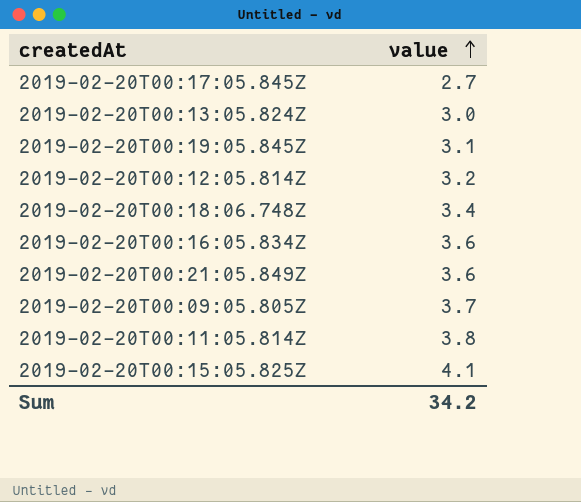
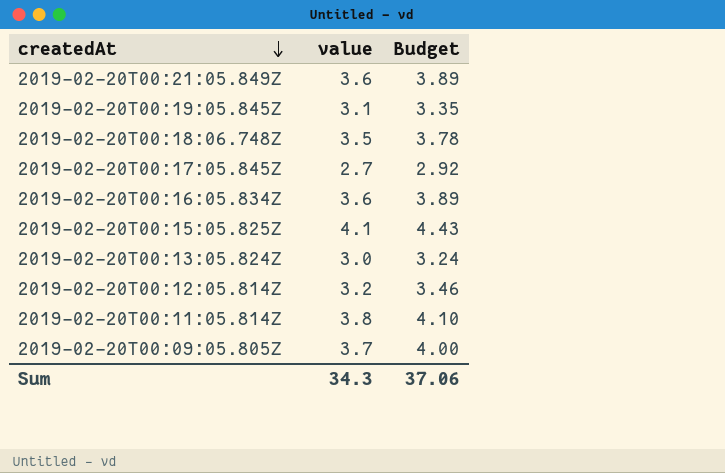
row order: value ascending -> createdAt descending
column Budget | formula: none -> [value] * 1.08
2019-02-20T00:18:06.748Z | value: 3.4 -> 3.5
Sum | value: 34.2 -> 34.3

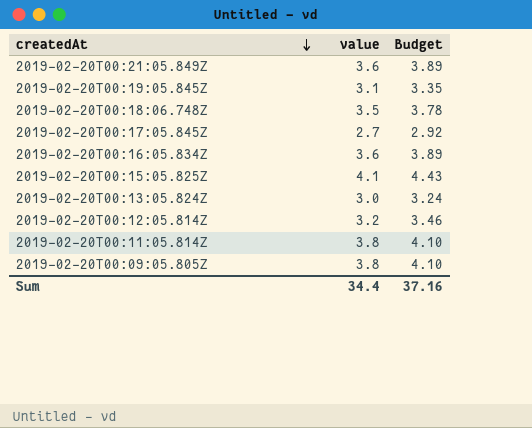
2019-02-20T00:09:05.805Z | value: 3.7 -> 3.8
2019-02-20T00:09:05.805Z | Budget: 4.00 -> 4.10
Sum | value: 34.3 -> 34.4
Sum | Budget: 37.06 -> 37.16

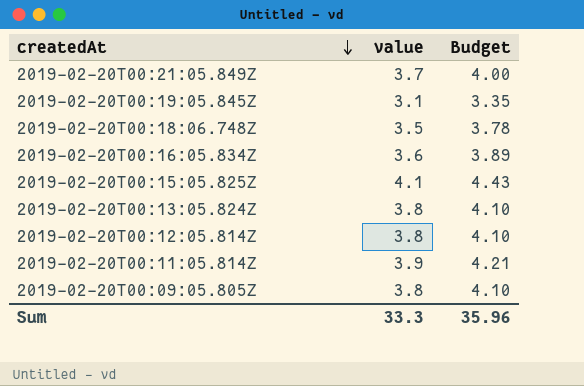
row 2019-02-20T00:17:05.845Z: 2.7 | 2.92 -> none
2019-02-20T00:21:05.849Z | value: 3.6 -> 3.7
2019-02-20T00:21:05.849Z | Budget: 3.89 -> 4.00
2019-02-20T00:13:05.824Z | value: 3.0 -> 3.8
2019-02-20T00:13:05.824Z | Budget: 3.24 -> 4.10
2019-02-20T00:12:05.814Z | value: 3.2 -> 3.8
2019-02-20T00:12:05.814Z | Budget: 3.46 -> 4.10
2019-02-20T00:11:05.814Z | value: 3.8 -> 3.9
2019-02-20T00:11:05.814Z | Budget: 4.10 -> 4.21
Sum | value: 34.4 -> 33.3
Sum | Budget: 37.16 -> 35.96

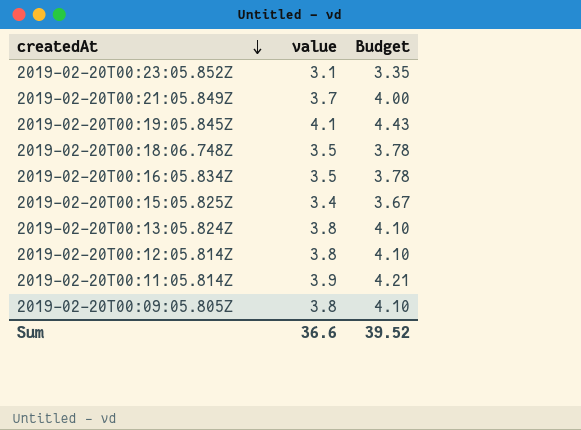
row 2019-02-20T00:23:05.852Z: none -> 3.1 | 3.35
2019-02-20T00:19:05.845Z | value: 3.1 -> 4.1
2019-02-20T00:19:05.845Z | Budget: 3.35 -> 4.43
2019-02-20T00:16:05.834Z | value: 3.6 -> 3.5
2019-02-20T00:16:05.834Z | Budget: 3.89 -> 3.78
2019-02-20T00:15:05.825Z | value: 4.1 -> 3.4
2019-02-20T00:15:05.825Z | Budget: 4.43 -> 3.67
Sum | value: 33.3 -> 36.6
Sum | Budget: 35.96 -> 39.52

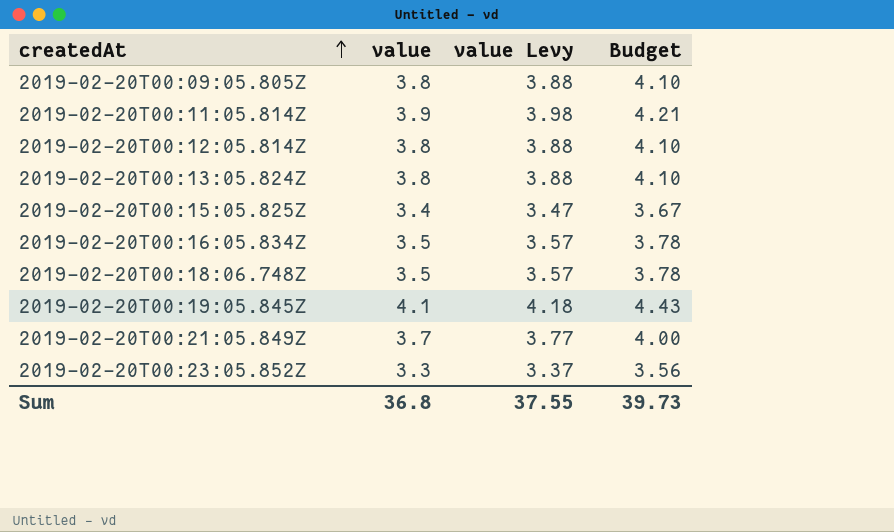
row order: createdAt descending -> createdAt ascending
column value Levy | formula: none -> [value] * 1.02
2019-02-20T00:23:05.852Z | value: 3.1 -> 3.3
2019-02-20T00:23:05.852Z | Budget: 3.35 -> 3.56
Sum | value: 36.6 -> 36.8
Sum | Budget: 39.52 -> 39.73

